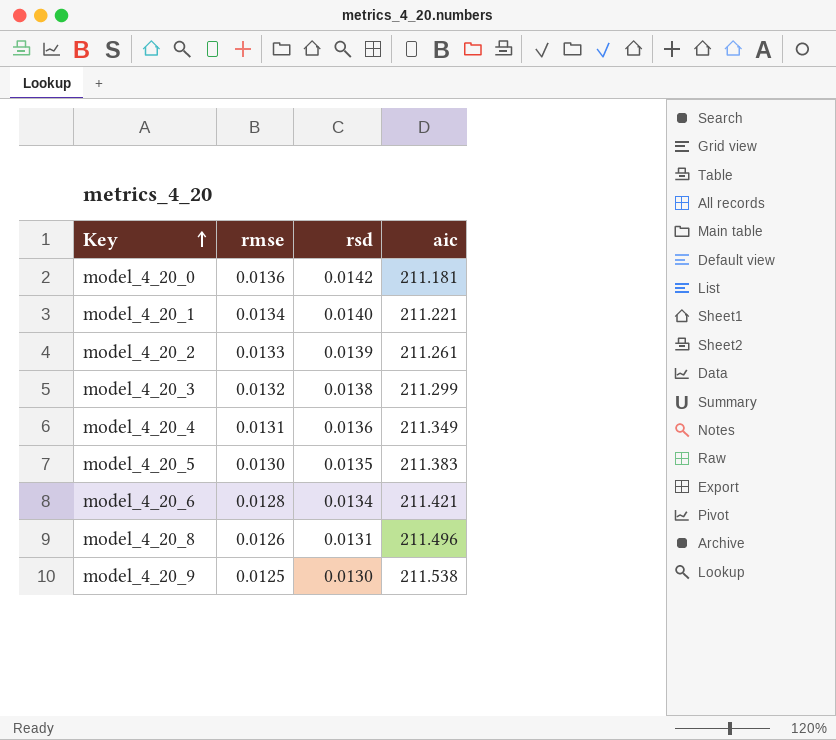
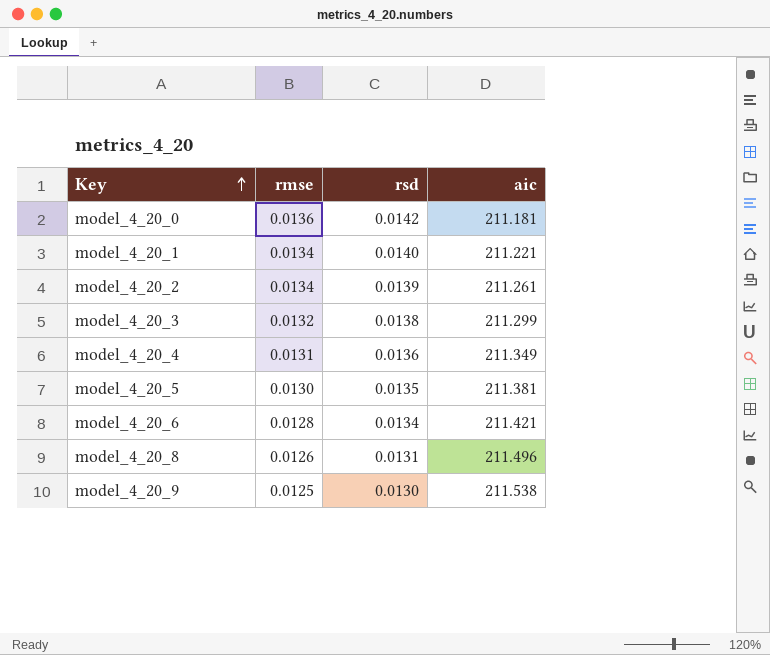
model_4_20_2 | rmse: 0.0133 -> 0.0134
model_4_20_5 | aic: 211.383 -> 211.381

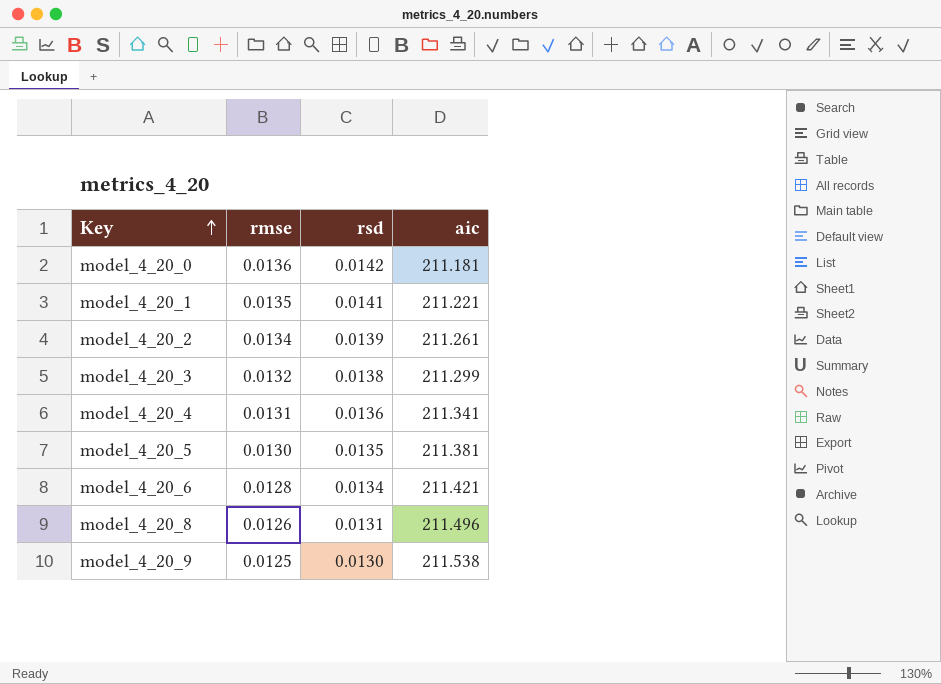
model_4_20_1 | rmse: 0.0134 -> 0.0135
model_4_20_1 | rsd: 0.0140 -> 0.0141
model_4_20_4 | aic: 211.349 -> 211.341

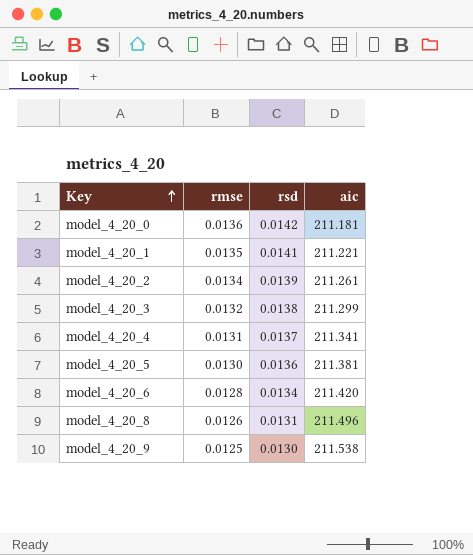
model_4_20_4 | rsd: 0.0136 -> 0.0137
model_4_20_5 | rsd: 0.0135 -> 0.0136
model_4_20_6 | aic: 211.421 -> 211.420

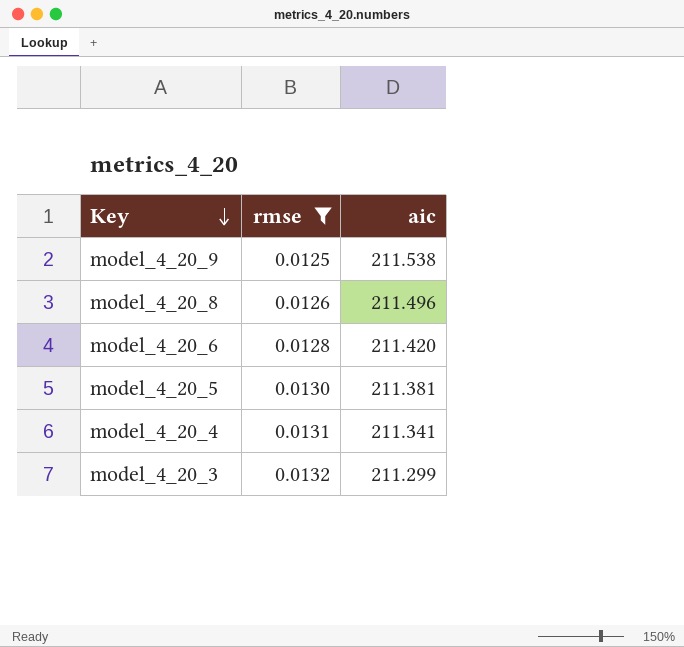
filter: none -> rmse <= 0.0132
row order: Key ascending -> Key descending
column rsd | position: 3 -> none

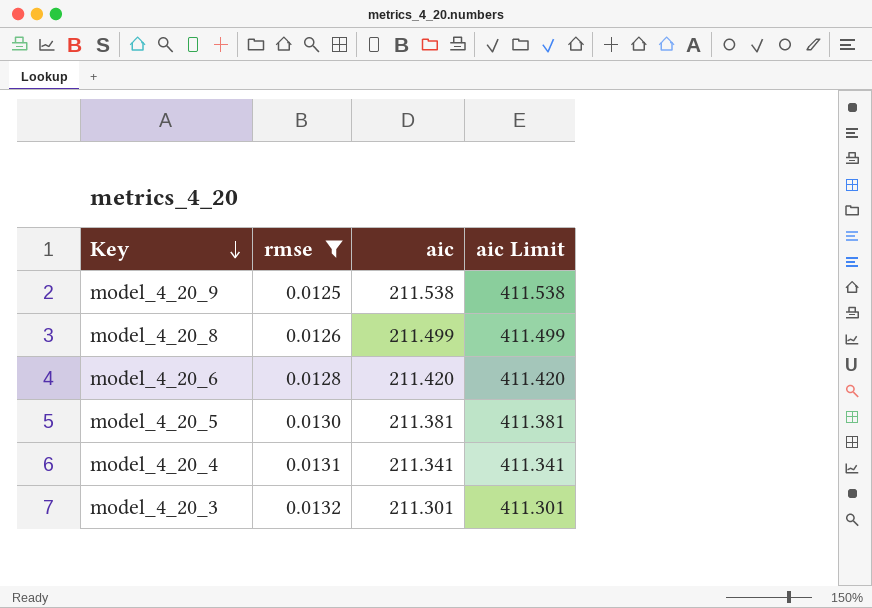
column aic Limit | formula: none -> [aic] + 200
model_4_20_8 | aic: 211.496 -> 211.499
model_4_20_3 | aic: 211.299 -> 211.301

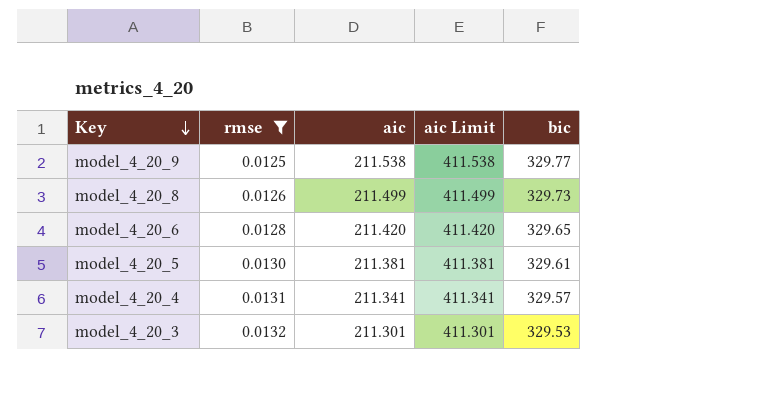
column bic | position: none -> 5

